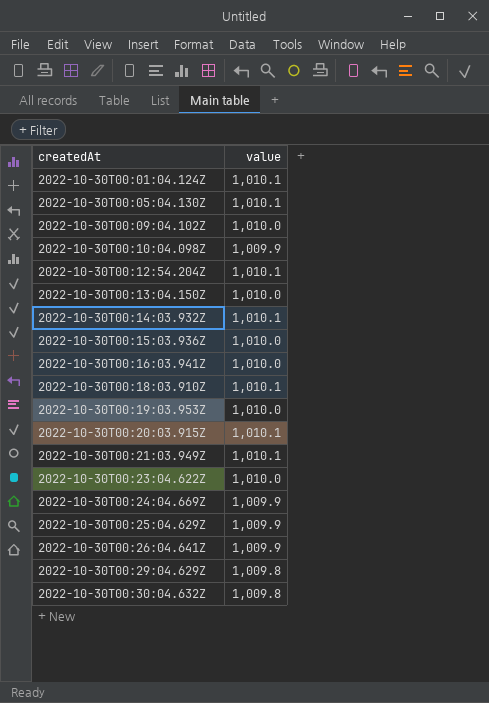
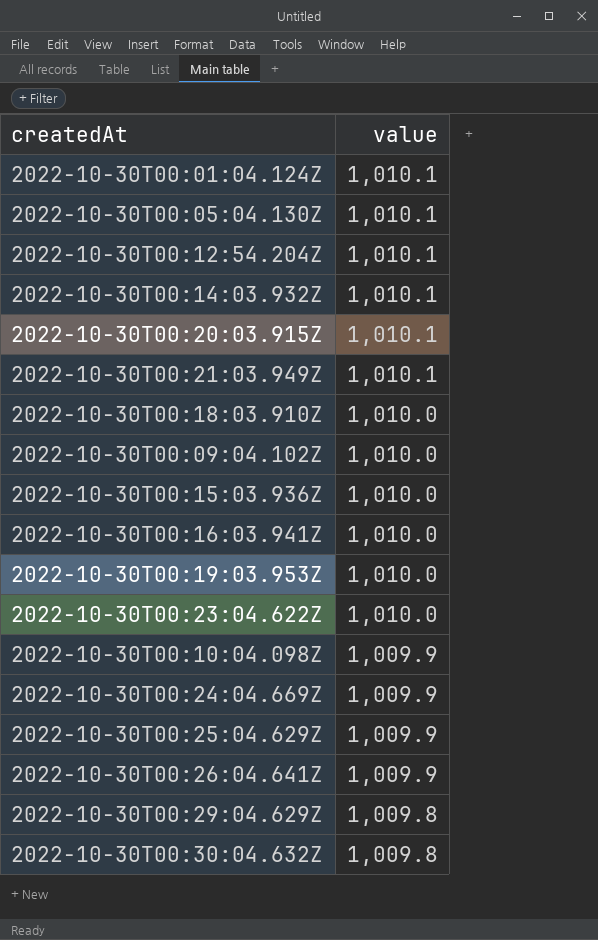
row order: createdAt ascending -> value descending
row 2022-10-30T00:13:04.150Z: 1,010.0 -> none
2022-10-30T00:18:03.910Z | value: 1,010.1 -> 1,010.0

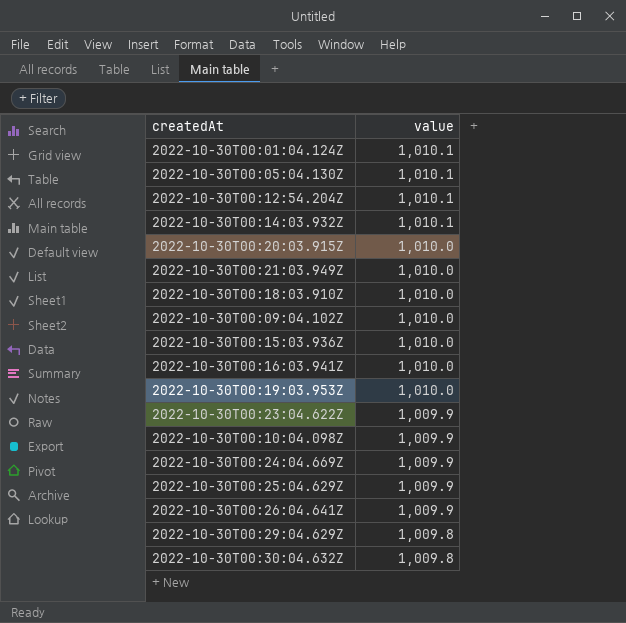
2022-10-30T00:20:03.915Z | value: 1,010.1 -> 1,010.0
2022-10-30T00:21:03.949Z | value: 1,010.1 -> 1,010.0
2022-10-30T00:23:04.622Z | value: 1,010.0 -> 1,009.9

